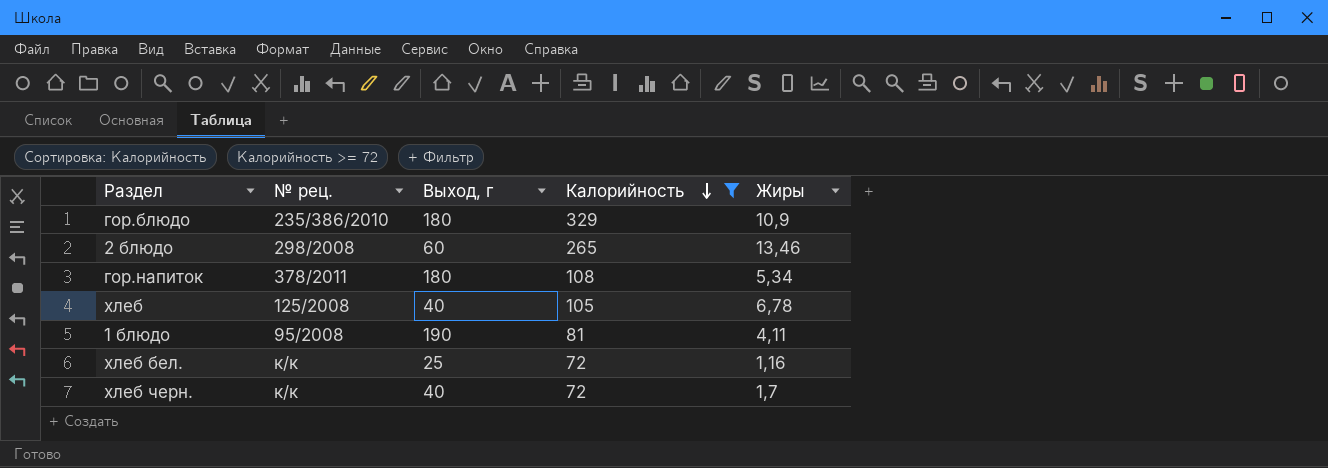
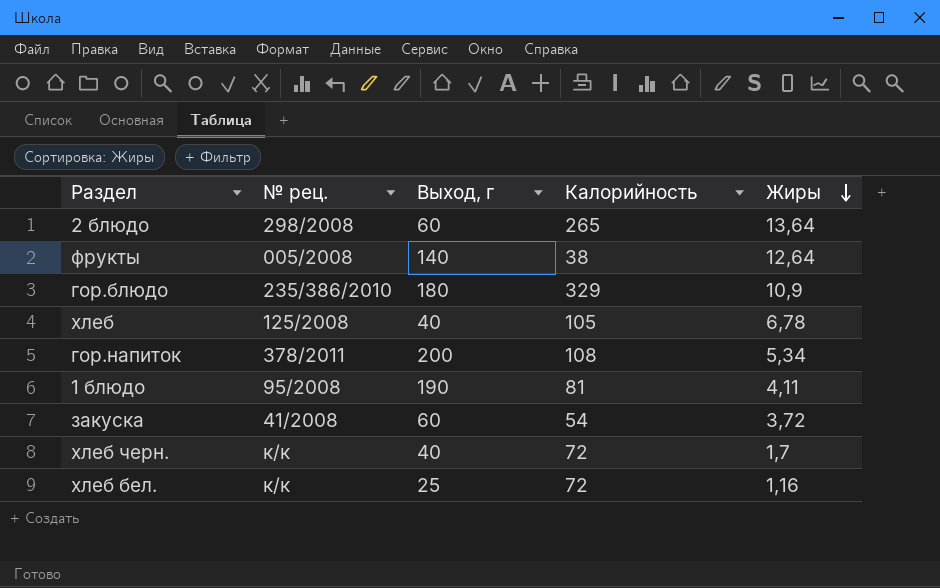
filter: Калорийность >= 72 -> none
row order: Калорийность descending -> Жиры descending
2 блюдо | Жиры: 13,46 -> 13,64
гор.напиток | Выход, г: 180 -> 200

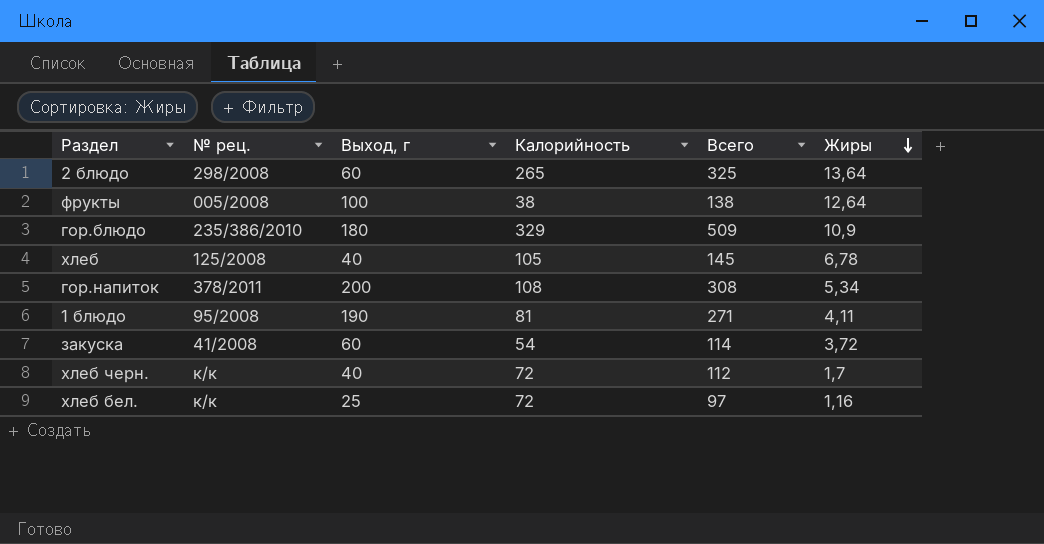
column Всего | formula: none -> [Выход, г] + [Калорийность]
фрукты | Выход, г: 140 -> 100

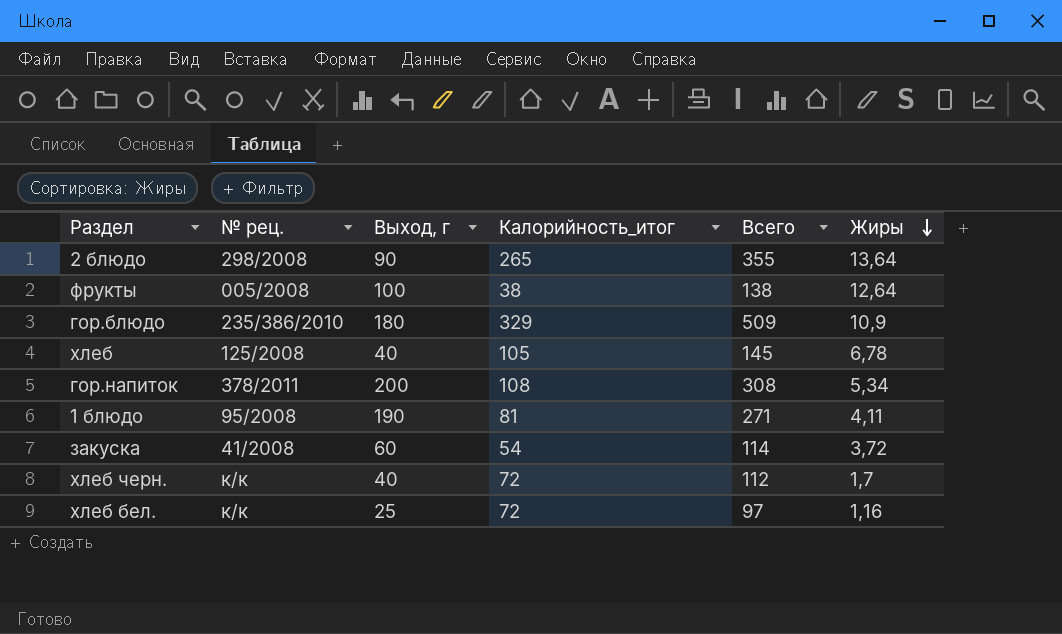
column name: Калорийность -> Калорийность_итог
2 блюдо | Выход, г: 60 -> 90
2 блюдо | Всего: 325 -> 355

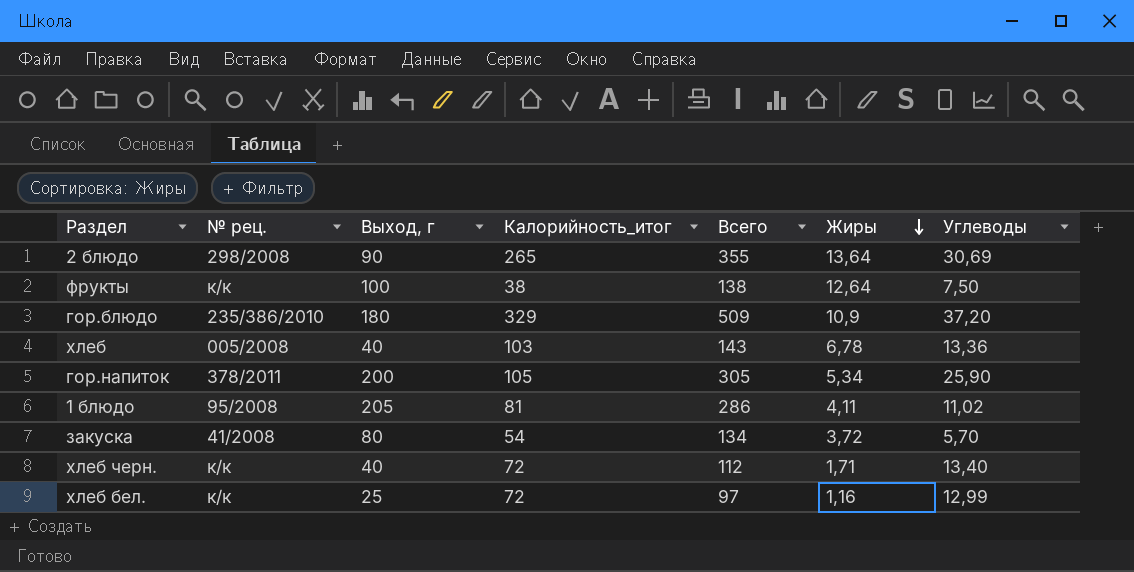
column Углеводы | position: none -> 7
фрукты | № рец.: 005/2008 -> к/к
хлеб | № рец.: 125/2008 -> 005/2008
хлеб | Калорийность_итог: 105 -> 103
хлеб | Всего: 145 -> 143
гор.напиток | Калорийность_итог: 108 -> 105
гор.напиток | Всего: 308 -> 305
1 блюдо | Выход, г: 190 -> 205
1 блюдо | Всего: 271 -> 286
закуска | Выход, г: 60 -> 80
закуска | Всего: 114 -> 134
хлеб черн. | Жиры: 1,7 -> 1,71

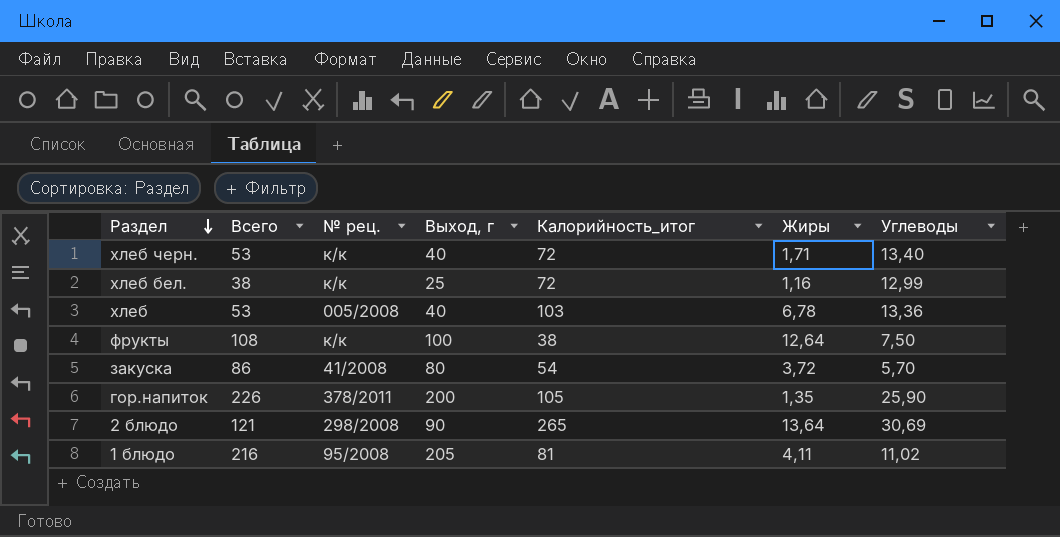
row order: Жиры descending -> Раздел descending
column Всего | formula: [Выход, г] + [Калорийность_итог] -> [Выход, г] + [Углеводы]
column Всего | position: 5 -> 2
row гор.блюдо: 235/386/2010 | 180 | 329 | 509 | 10,9 | 37,20 -> none
гор.напиток | Жиры: 5,34 -> 1,35

